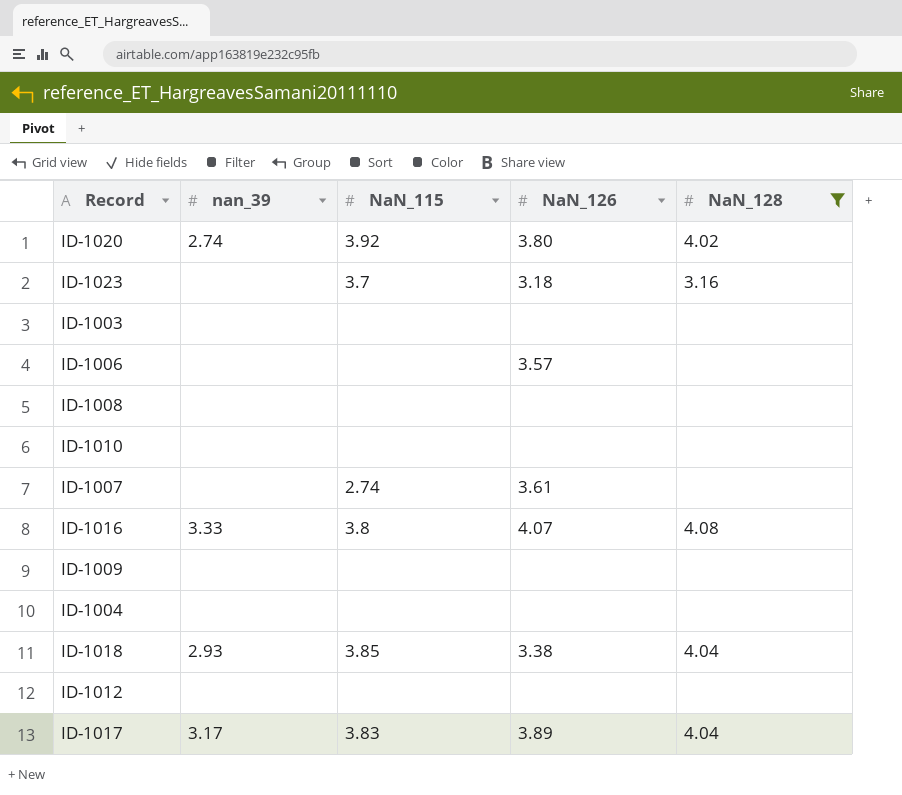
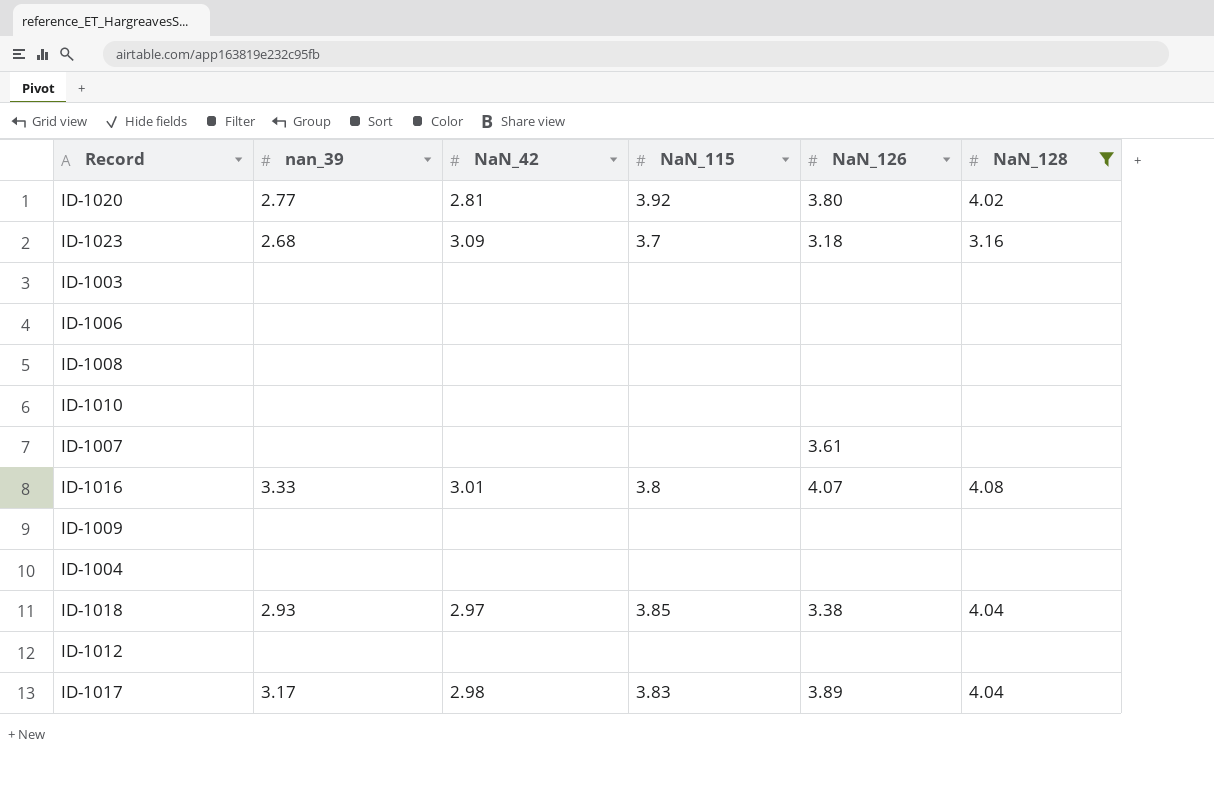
column NaN_42 | position: none -> 3
ID-1020 | nan_39: 2.74 -> 2.77
ID-1023 | nan_39: none -> 2.68
ID-1006 | NaN_126: 3.57 -> none
ID-1007 | NaN_115: 2.74 -> none

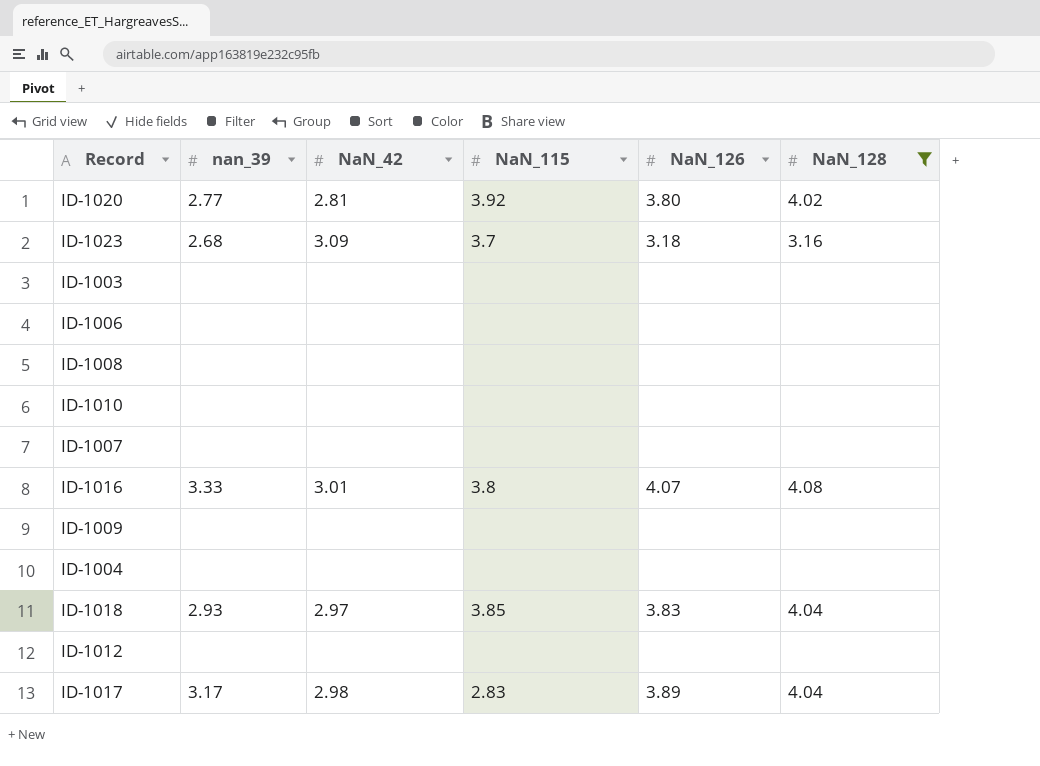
ID-1007 | NaN_126: 3.61 -> none
ID-1018 | NaN_126: 3.38 -> 3.83
ID-1017 | NaN_115: 3.83 -> 2.83

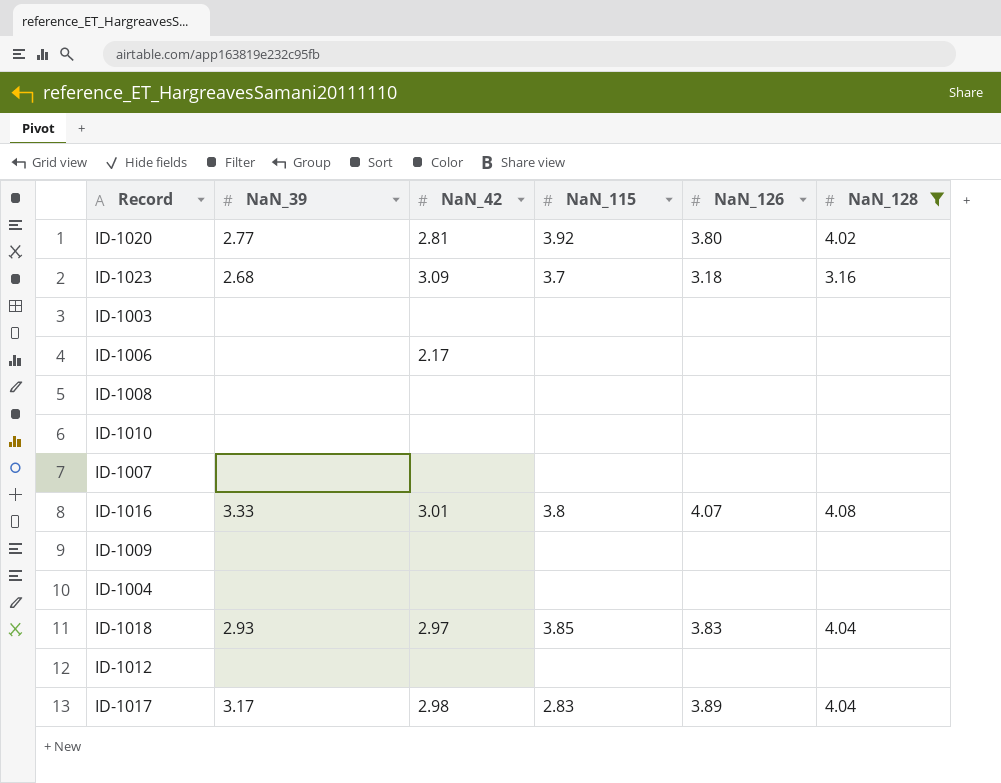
column name: nan_39 -> NaN_39
ID-1006 | NaN_42: none -> 2.17

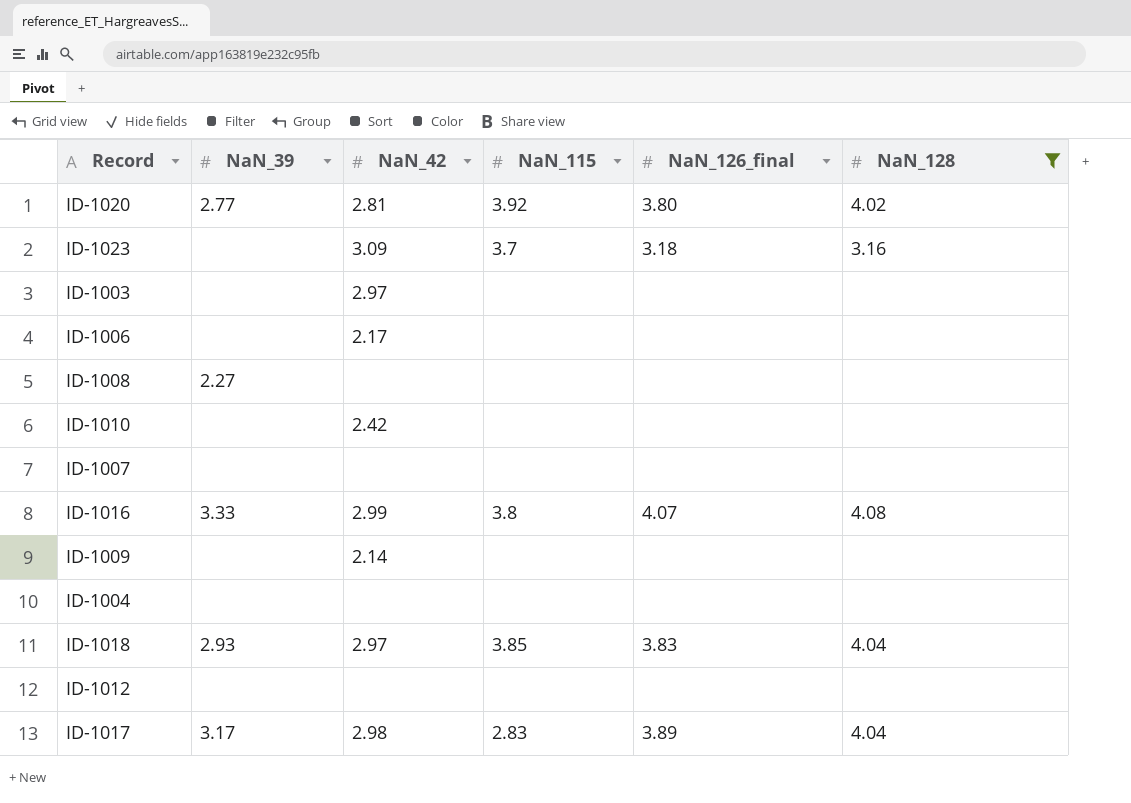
column name: NaN_126 -> NaN_126_final
ID-1023 | NaN_39: 2.68 -> none
ID-1003 | NaN_42: none -> 2.97
ID-1008 | NaN_39: none -> 2.27
ID-1010 | NaN_42: none -> 2.42
ID-1016 | NaN_42: 3.01 -> 2.99
ID-1009 | NaN_42: none -> 2.14

